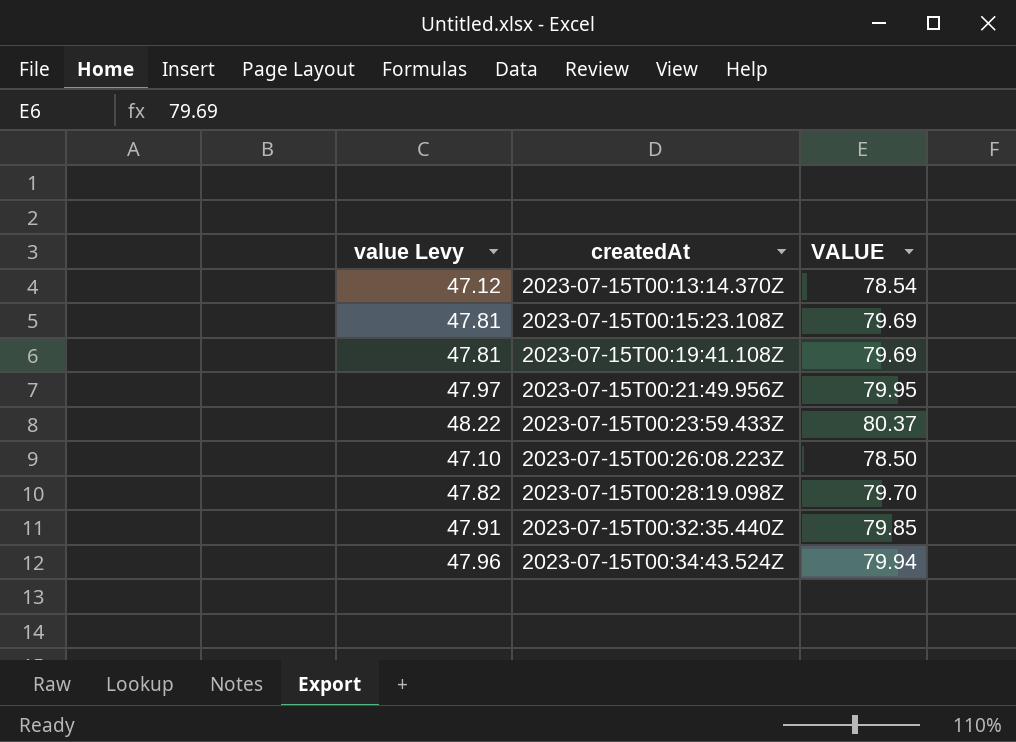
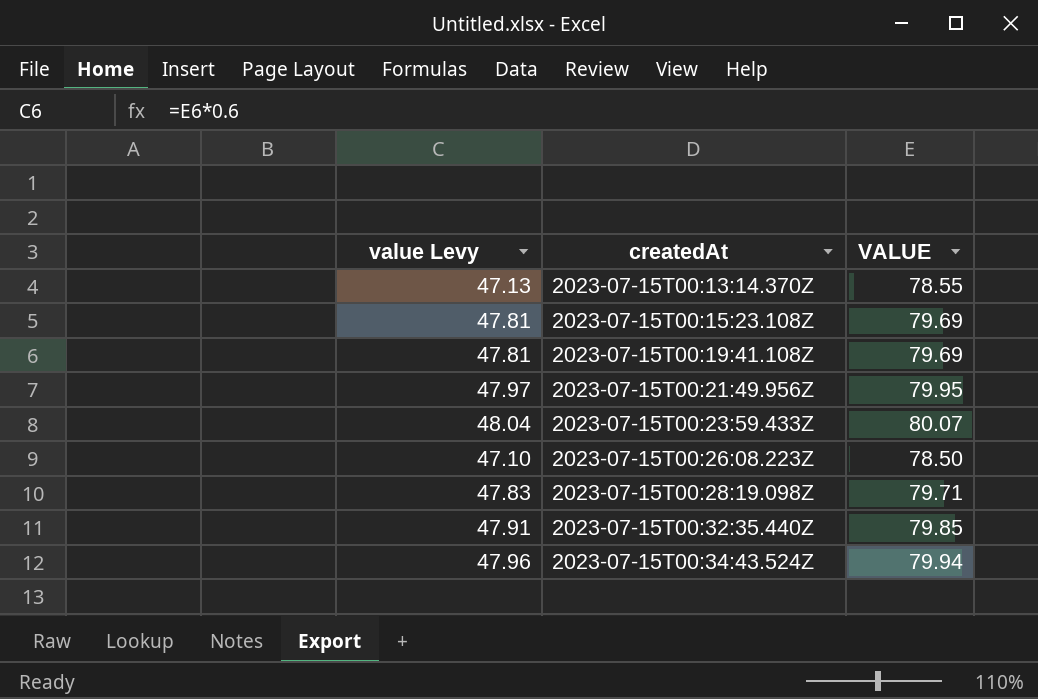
2023-07-15T00:13:14.370Z | value Levy: 47.12 -> 47.13
2023-07-15T00:13:14.370Z | VALUE: 78.54 -> 78.55
2023-07-15T00:23:59.433Z | value Levy: 48.22 -> 48.04
2023-07-15T00:23:59.433Z | VALUE: 80.37 -> 80.07
2023-07-15T00:28:19.098Z | value Levy: 47.82 -> 47.83
2023-07-15T00:28:19.098Z | VALUE: 79.70 -> 79.71

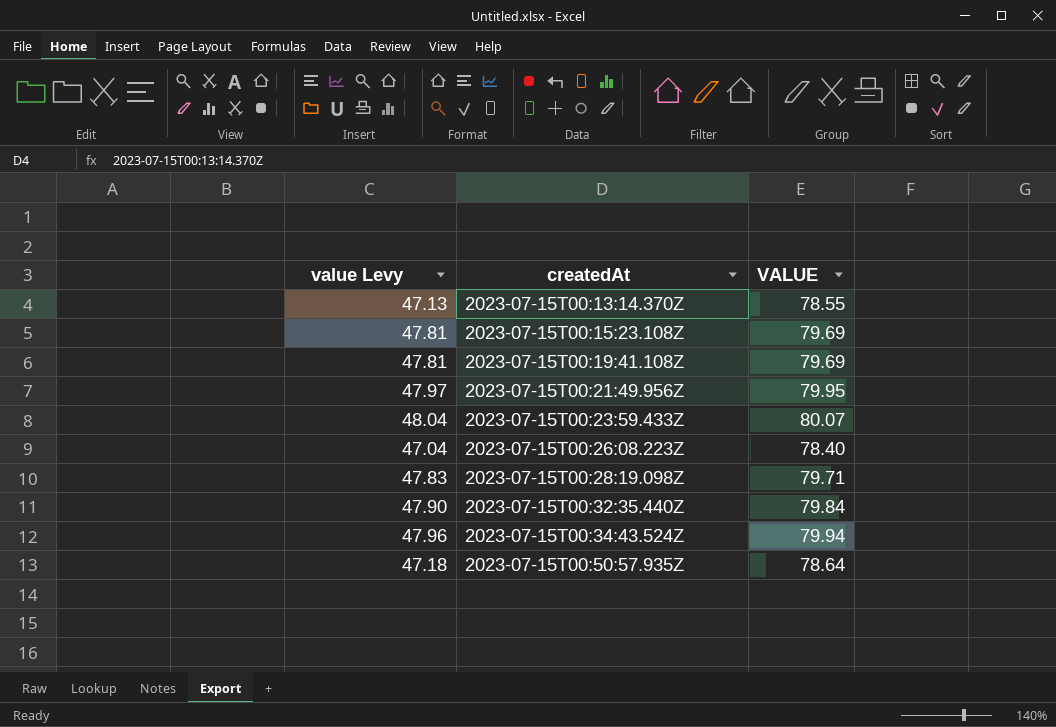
2023-07-15T00:26:08.223Z | value Levy: 47.10 -> 47.04
2023-07-15T00:26:08.223Z | VALUE: 78.50 -> 78.40
2023-07-15T00:32:35.440Z | value Levy: 47.91 -> 47.90
2023-07-15T00:32:35.440Z | VALUE: 79.85 -> 79.84
row 2023-07-15T00:50:57.935Z: none -> 47.18 | 78.64

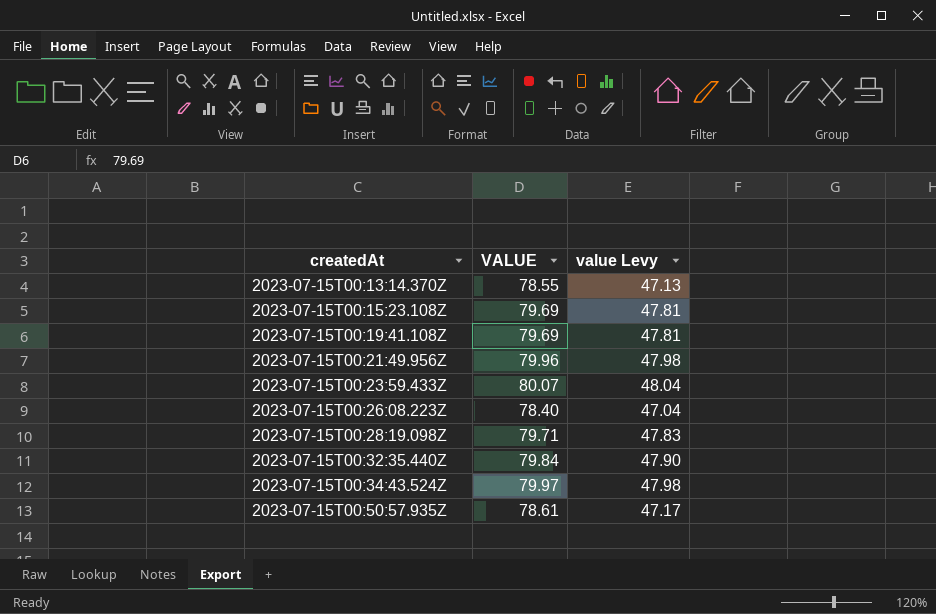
column value Levy | position: 1 -> 3
2023-07-15T00:21:49.956Z | VALUE: 79.95 -> 79.96
2023-07-15T00:21:49.956Z | value Levy: 47.97 -> 47.98
2023-07-15T00:34:43.524Z | VALUE: 79.94 -> 79.97
2023-07-15T00:34:43.524Z | value Levy: 47.96 -> 47.98
2023-07-15T00:50:57.935Z | VALUE: 78.64 -> 78.61
2023-07-15T00:50:57.935Z | value Levy: 47.18 -> 47.17

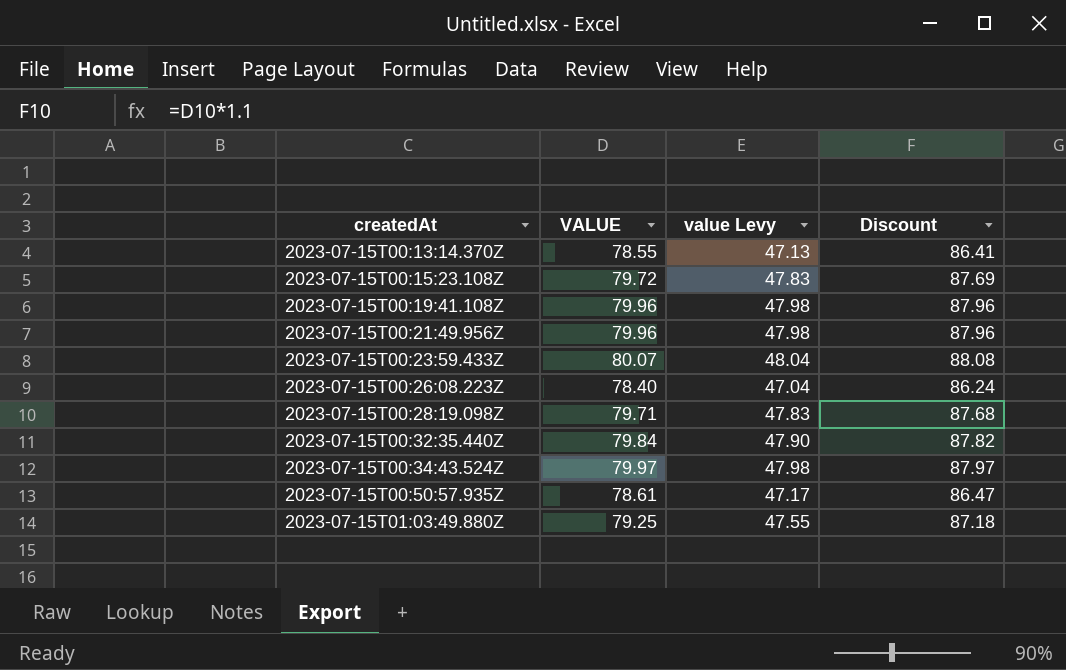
column Discount | formula: none -> [VALUE] * 1.1
2023-07-15T00:15:23.108Z | VALUE: 79.69 -> 79.72
2023-07-15T00:15:23.108Z | value Levy: 47.81 -> 47.83
2023-07-15T00:19:41.108Z | VALUE: 79.69 -> 79.96
2023-07-15T00:19:41.108Z | value Levy: 47.81 -> 47.98
row 2023-07-15T01:03:49.880Z: none -> 79.25 | 47.55 | 87.18

